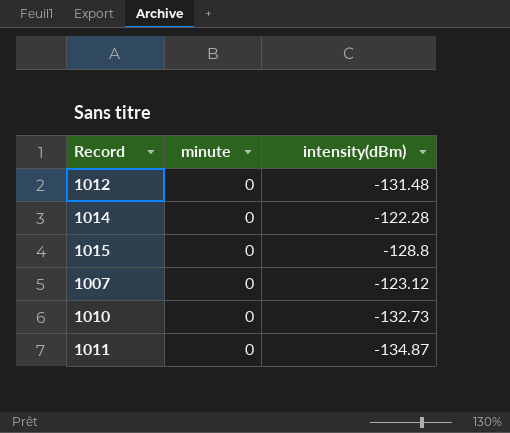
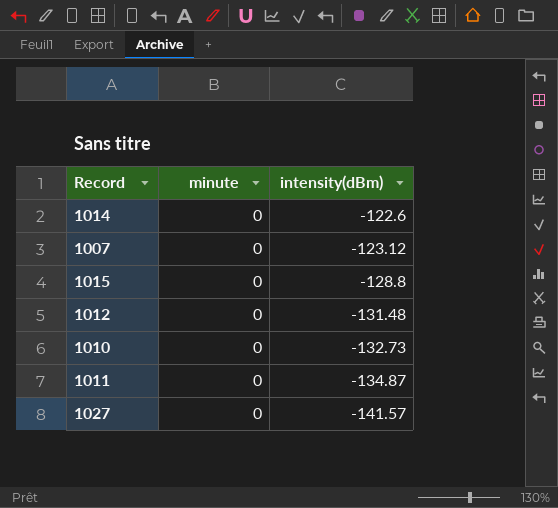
row order: none -> intensity(dBm) descending
1014 | intensity(dBm): -122.28 -> -122.6
row 1027: none -> 0 | -141.57

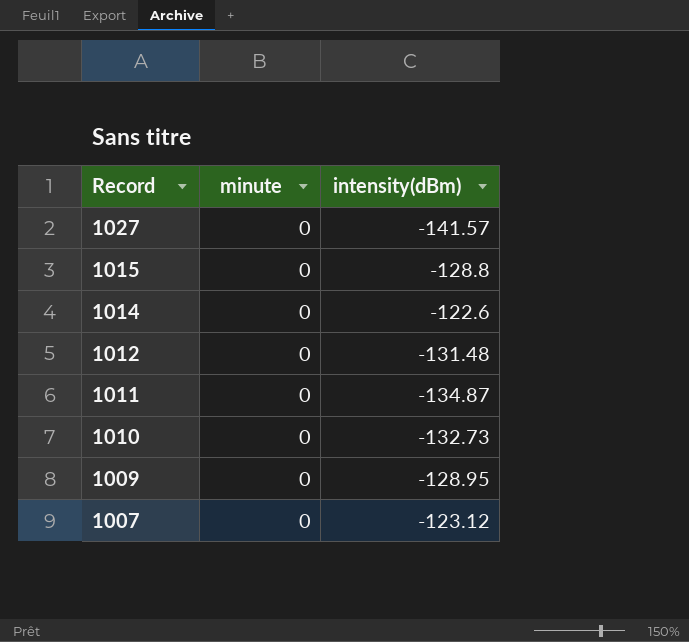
row order: intensity(dBm) descending -> Record descending
row 1009: none -> 0 | -128.95

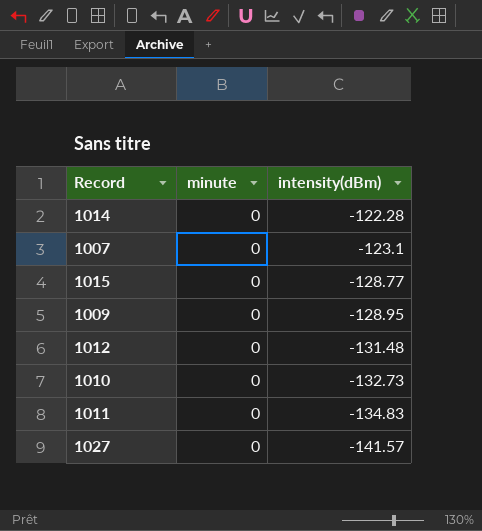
row order: Record descending -> intensity(dBm) descending
1014 | intensity(dBm): -122.6 -> -122.28
1007 | intensity(dBm): -123.12 -> -123.1
1015 | intensity(dBm): -128.8 -> -128.77
1011 | intensity(dBm): -134.87 -> -134.83

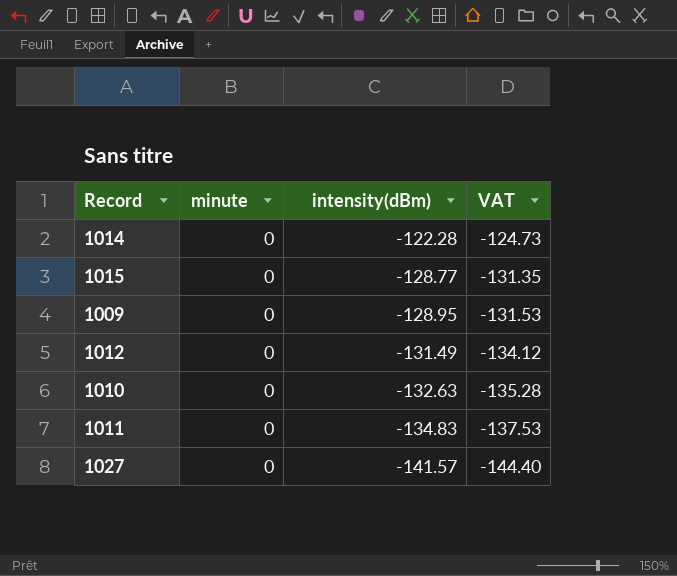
column VAT | formula: none -> [intensity(dBm)] * 1.02
row 1007: 0 | -123.1 -> none
1012 | intensity(dBm): -131.48 -> -131.49
1010 | intensity(dBm): -132.73 -> -132.63

